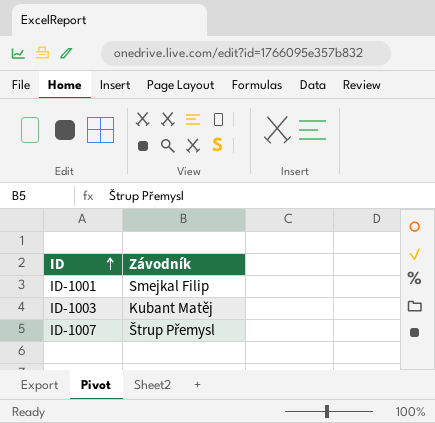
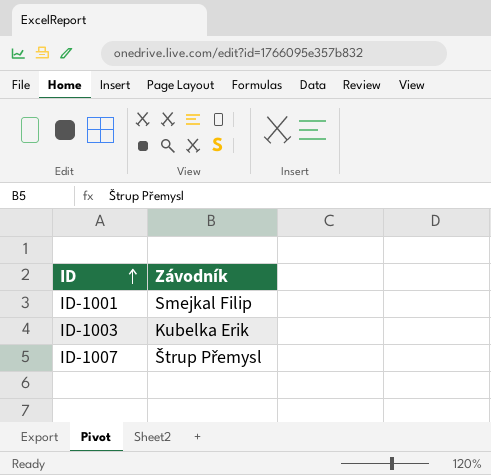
ID-1003 | Závodník: Kubant Matěj -> Kubelka Erik

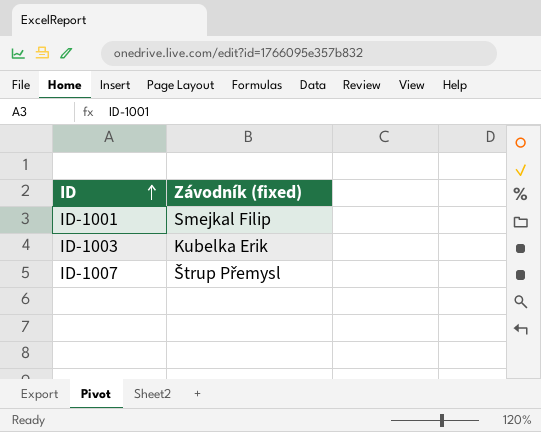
column name: Závodník -> Závodník (fixed)

